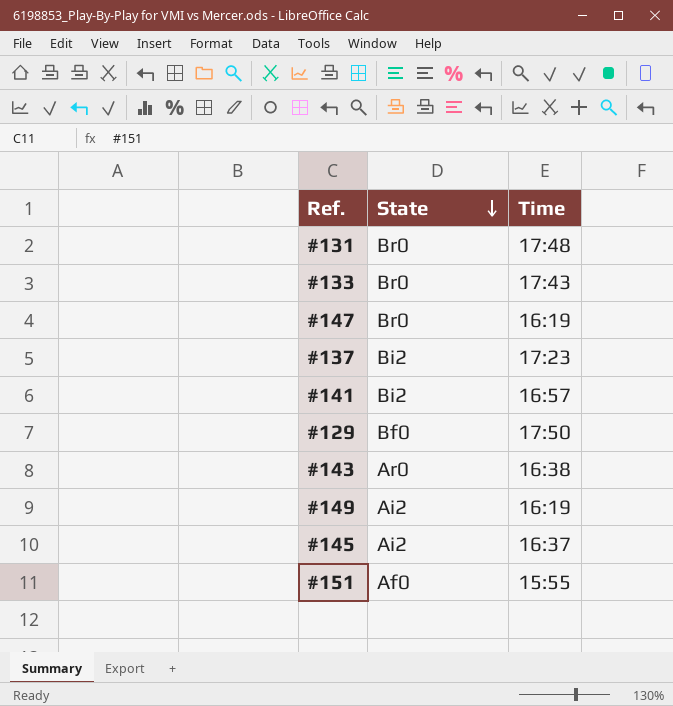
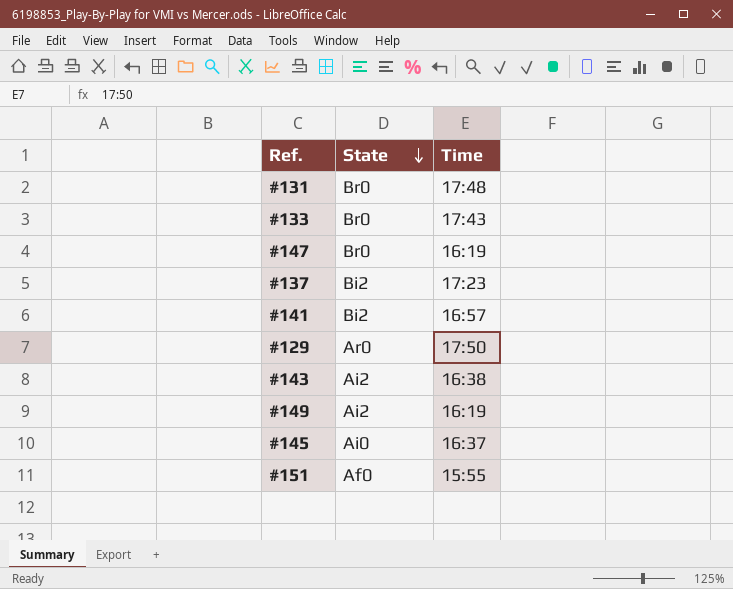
#129 | State: Bf0 -> Ar0
#143 | State: Ar0 -> Ai2
#145 | State: Ai2 -> Ai0

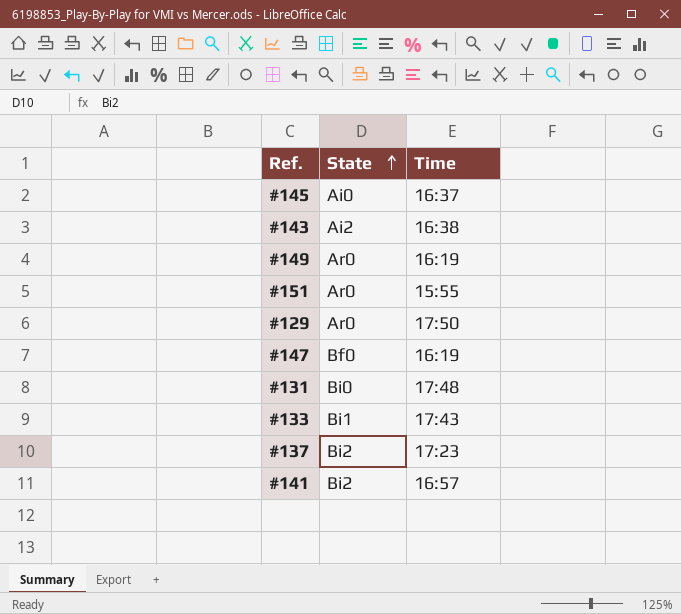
row order: State descending -> State ascending
#149 | State: Ai2 -> Ar0
#151 | State: Af0 -> Ar0
#147 | State: Br0 -> Bf0
#131 | State: Br0 -> Bi0
#133 | State: Br0 -> Bi1

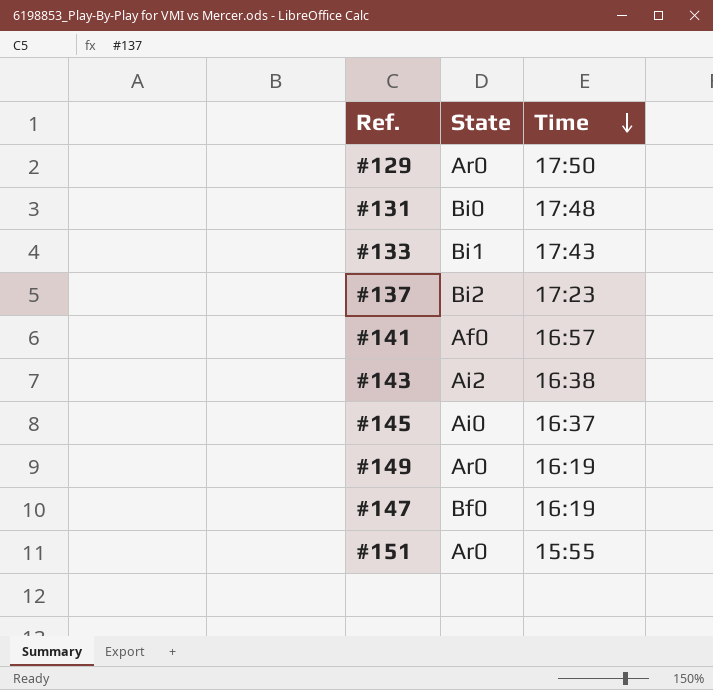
row order: State ascending -> Time descending
#141 | State: Bi2 -> Af0

